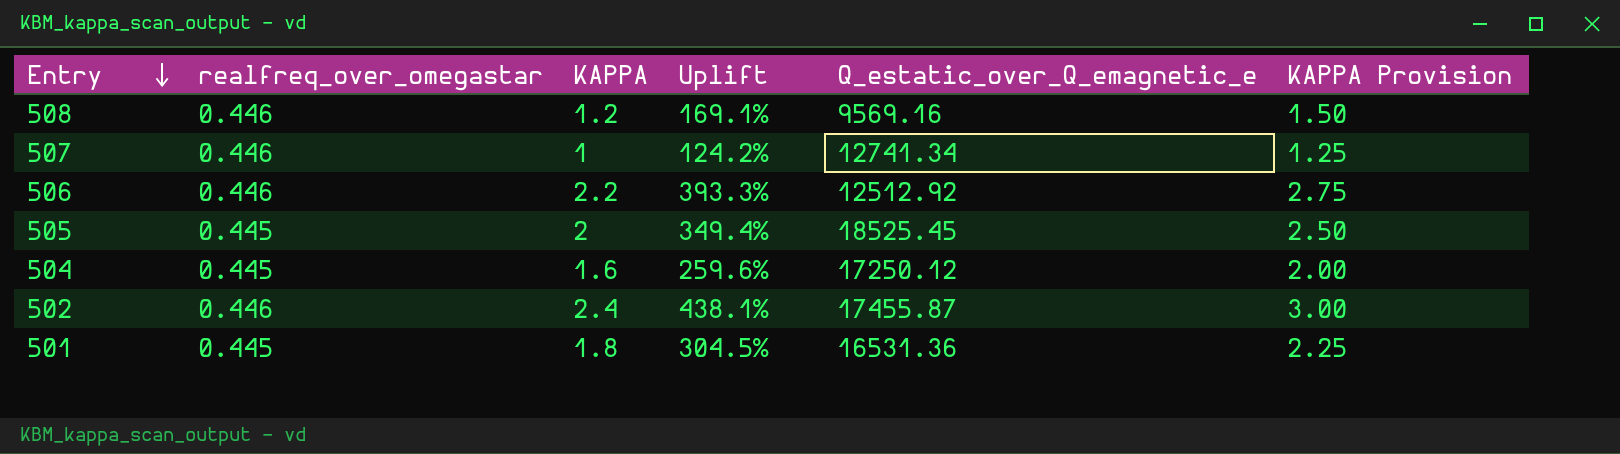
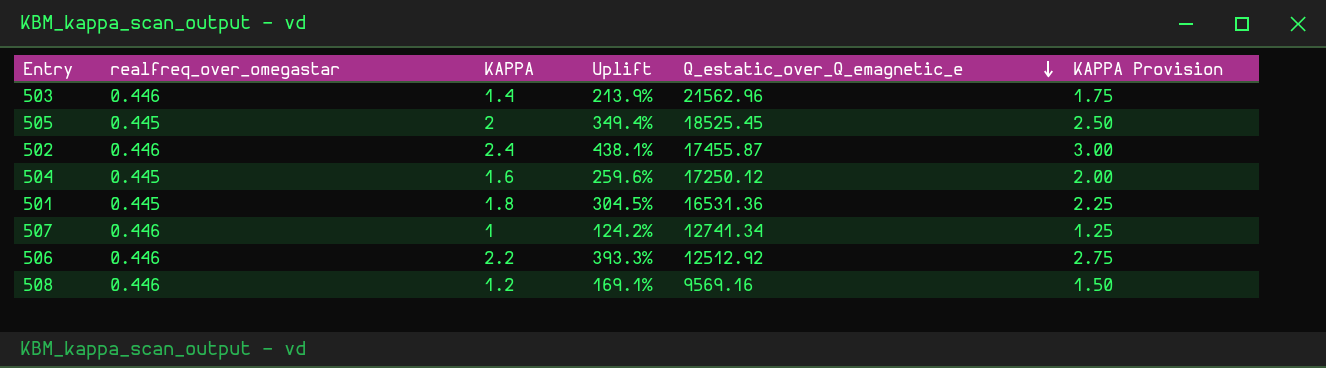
row order: Entry descending -> Q_estatic_over_Q_emagnetic_e descending
row 503: none -> 0.446 | 1.4 | 213.9% | 21562.96 | 1.75

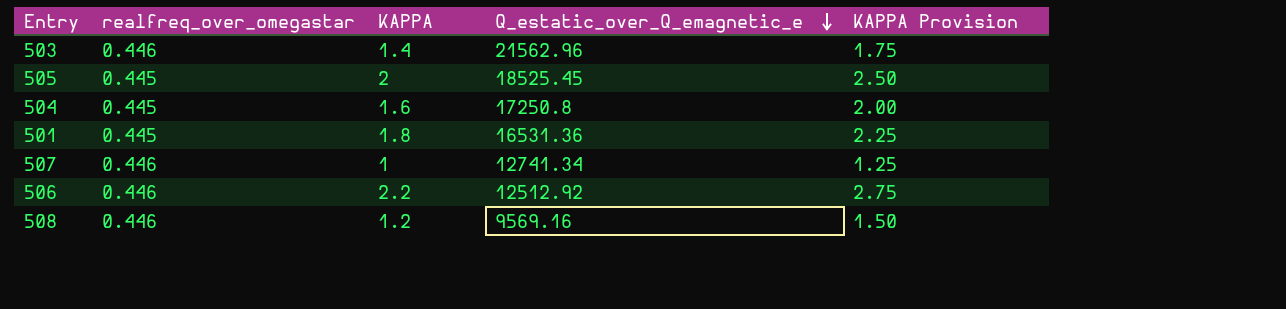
column Uplift | formula: ([KAPPA] - [realfreq_over_omegastar]) / [realfreq_over_omegastar] -> none
row 502: 0.446 | 2.4 | 438.1% | 17455.87 | 3.00 -> none
504 | Q_estatic_over_Q_emagnetic_e: 17250.12 -> 17250.8

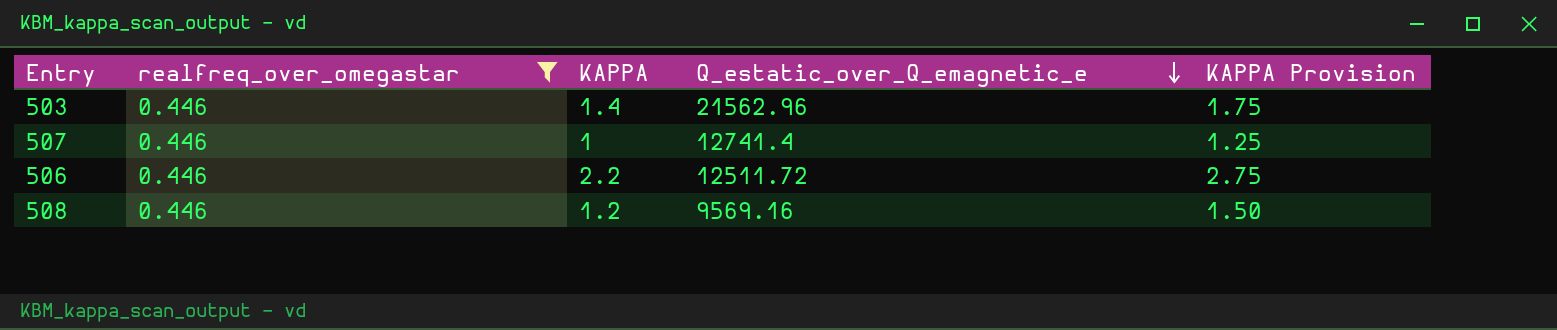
filter: none -> realfreq_over_omegastar = 0.446
507 | Q_estatic_over_Q_emagnetic_e: 12741.34 -> 12741.4
506 | Q_estatic_over_Q_emagnetic_e: 12512.92 -> 12511.72

